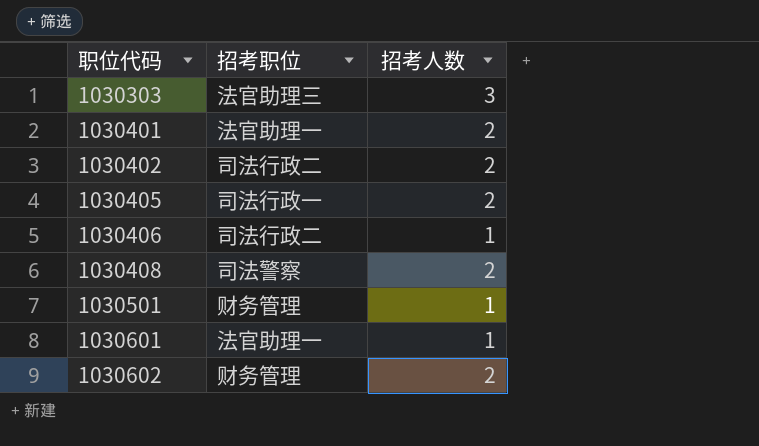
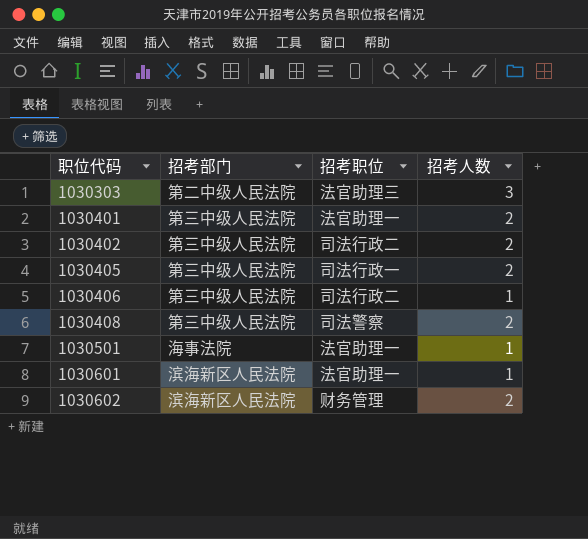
column 招考部门 | position: none -> 2
1030501 | 招考职位: 财务管理 -> 法官助理一

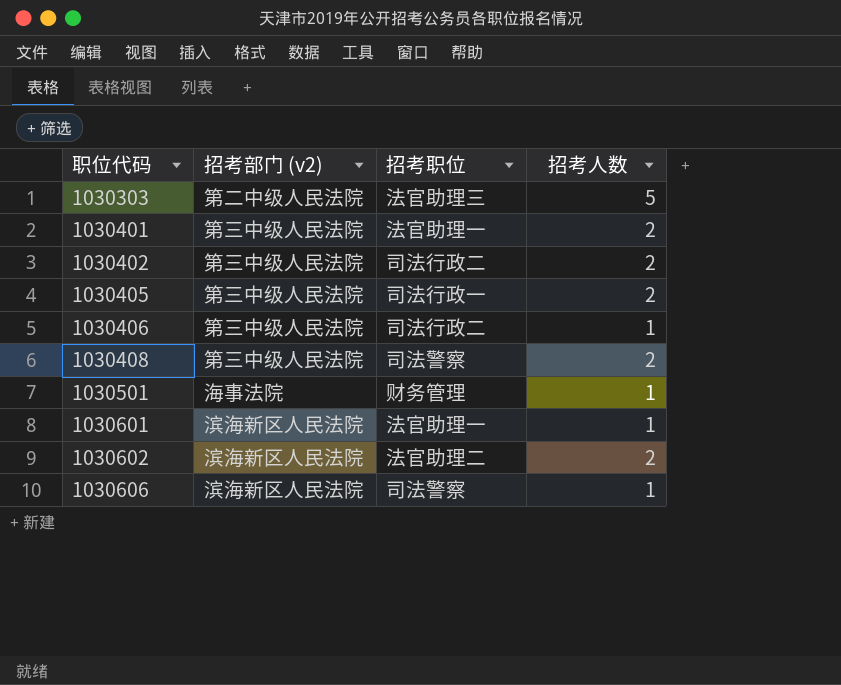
column name: 招考部门 -> 招考部门 (v2)
1030303 | 招考人数: 3 -> 5
1030501 | 招考职位: 法官助理一 -> 财务管理
1030602 | 招考职位: 财务管理 -> 法官助理二
row 1030606: none -> 滨海新区人民法院 | 司法警察 | 1

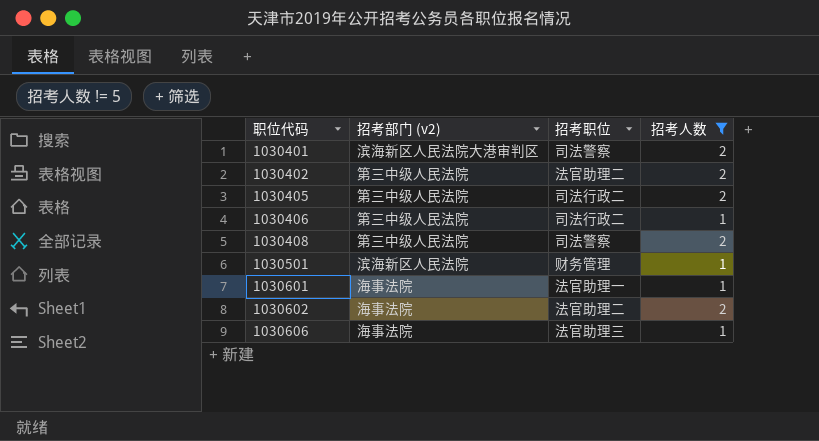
filter: none -> 招考人数 != 5
1030401 | 招考部门 (v2): 第三中级人民法院 -> 滨海新区人民法院大港审判区
1030401 | 招考职位: 法官助理一 -> 司法警察
1030402 | 招考职位: 司法行政二 -> 法官助理二
1030405 | 招考职位: 司法行政一 -> 司法行政二
1030501 | 招考部门 (v2): 海事法院 -> 滨海新区人民法院
1030601 | 招考部门 (v2): 滨海新区人民法院 -> 海事法院
1030602 | 招考部门 (v2): 滨海新区人民法院 -> 海事法院
1030606 | 招考部门 (v2): 滨海新区人民法院 -> 海事法院
1030606 | 招考职位: 司法警察 -> 法官助理三

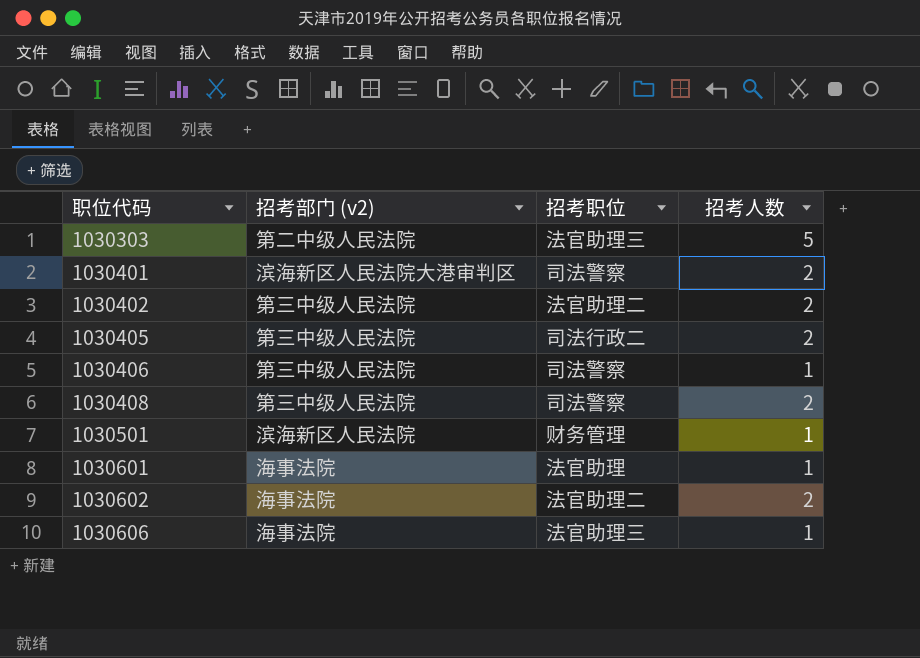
filter: 招考人数 != 5 -> none
1030406 | 招考职位: 司法行政二 -> 司法警察
1030601 | 招考职位: 法官助理一 -> 法官助理

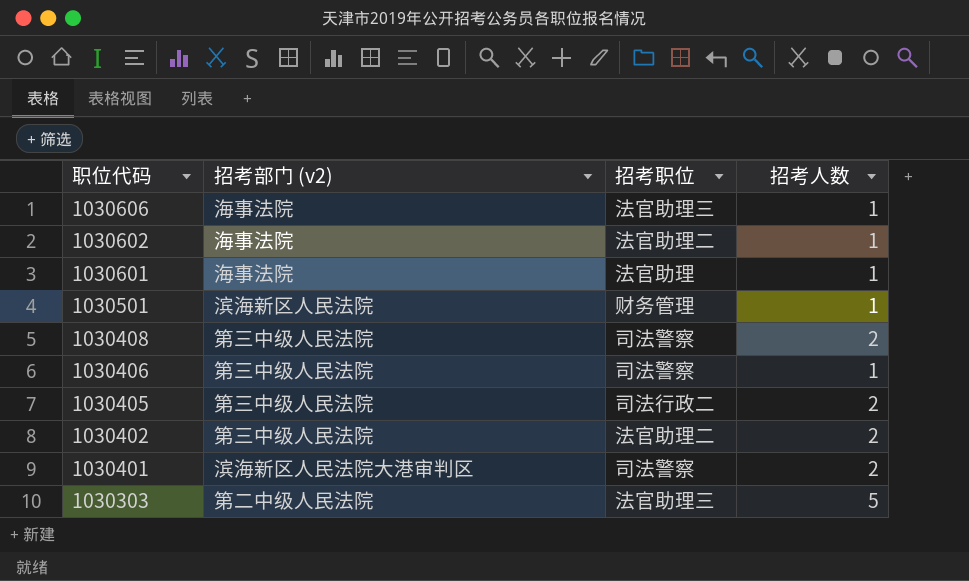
row order: 职位代码 ascending -> 职位代码 descending
1030602 | 招考人数: 2 -> 1

